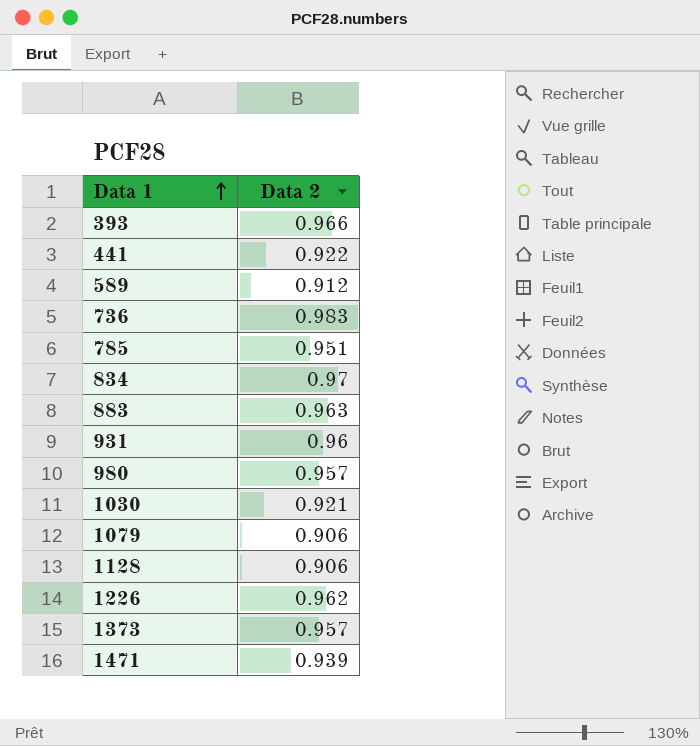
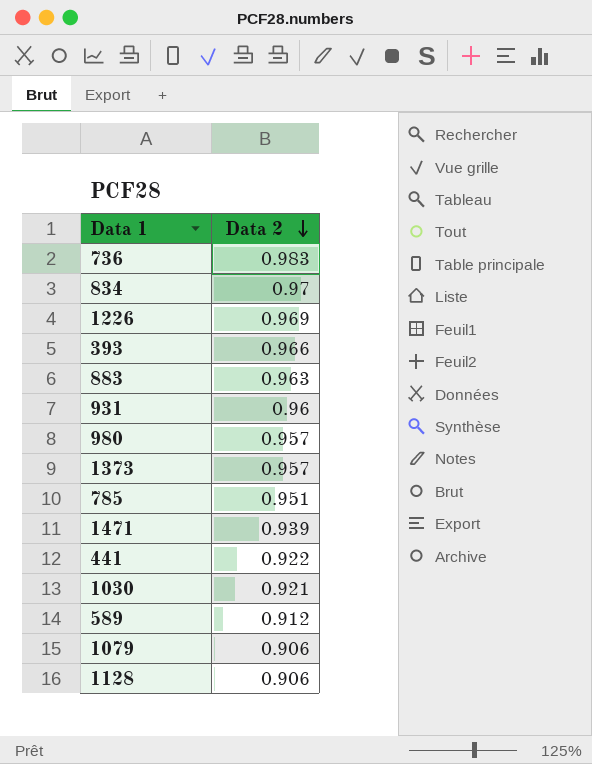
row order: Data 1 ascending -> Data 2 descending
1226 | Data 2: 0.962 -> 0.969

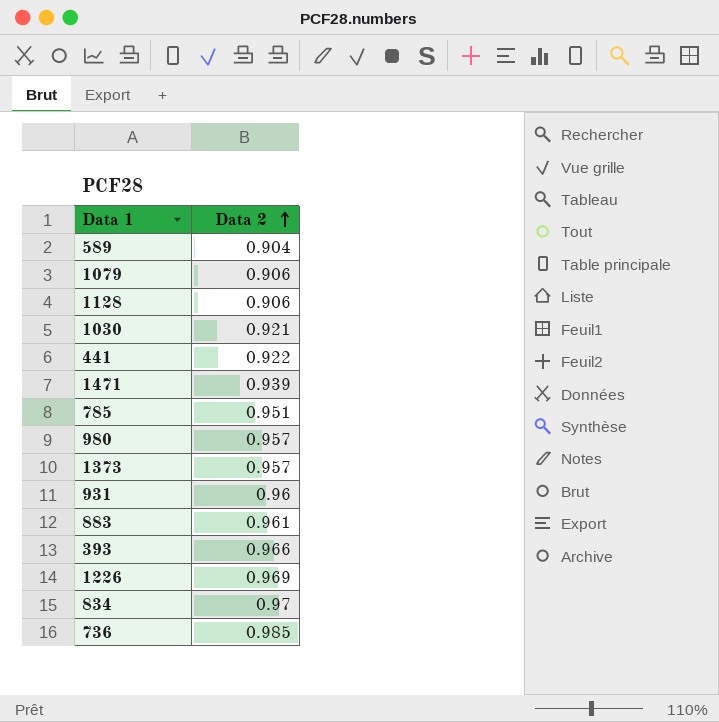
row order: Data 2 descending -> Data 2 ascending
589 | Data 2: 0.912 -> 0.904
883 | Data 2: 0.963 -> 0.961
736 | Data 2: 0.983 -> 0.985

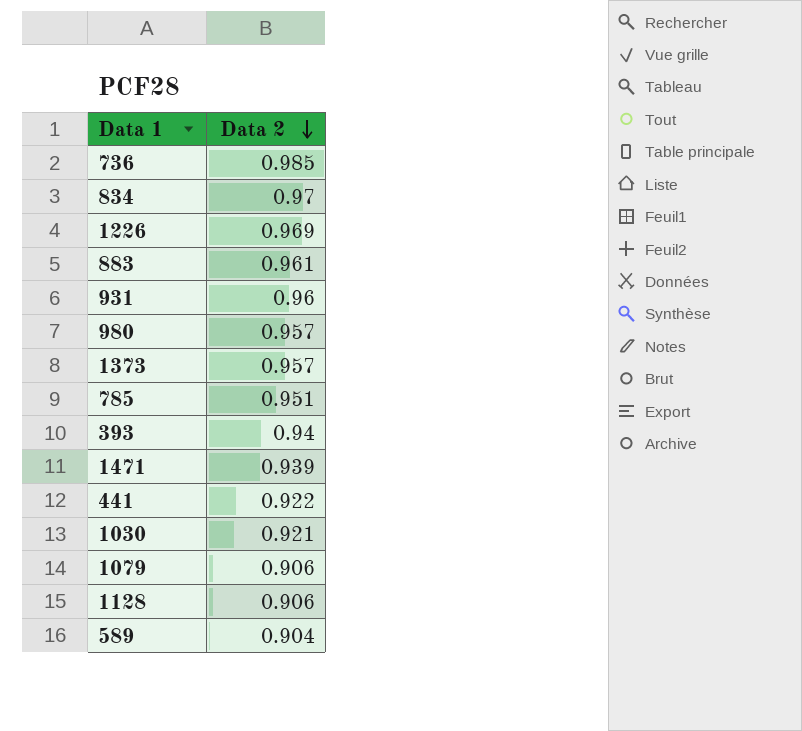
row order: Data 2 ascending -> Data 2 descending
393 | Data 2: 0.966 -> 0.94

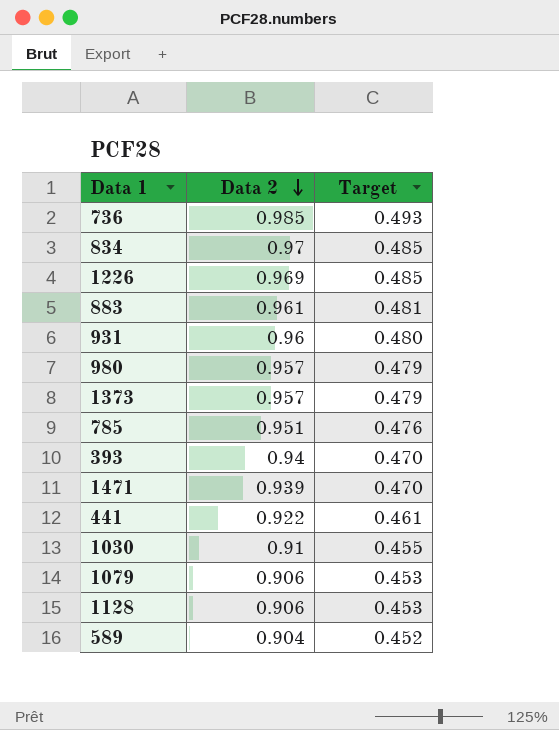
column Target | formula: none -> [Data 2] * 0.5
1030 | Data 2: 0.921 -> 0.91

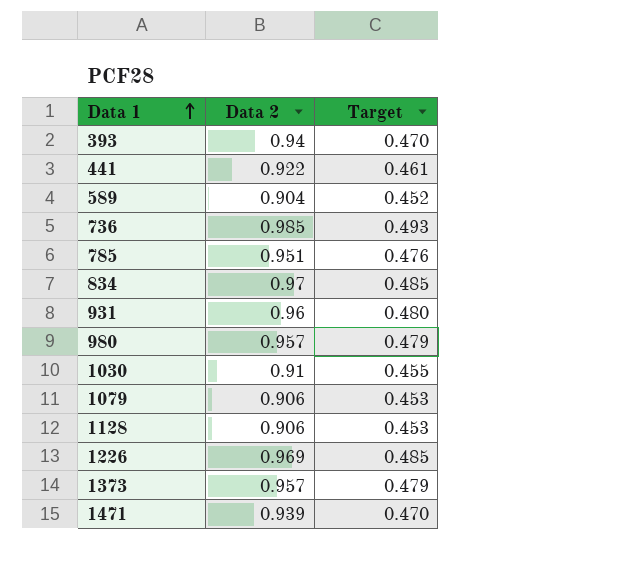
row order: Data 2 descending -> Data 1 ascending
row 883: 0.961 | 0.481 -> none

